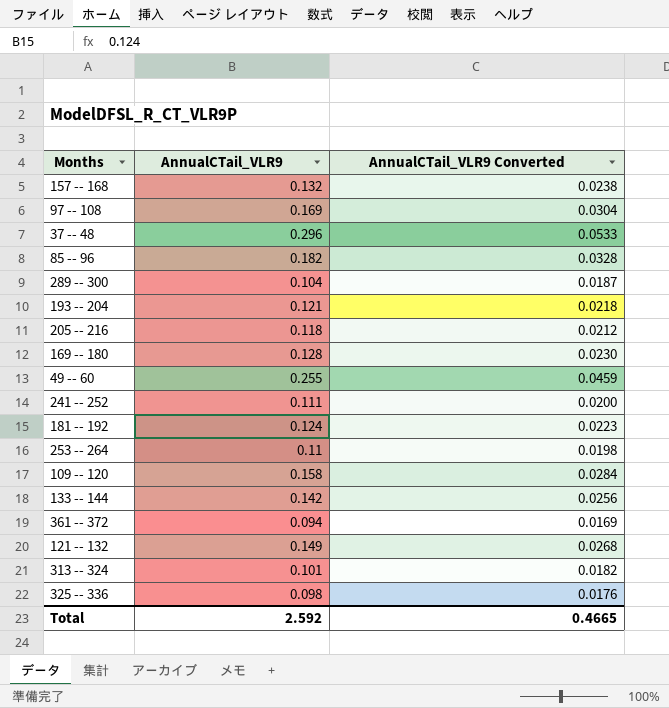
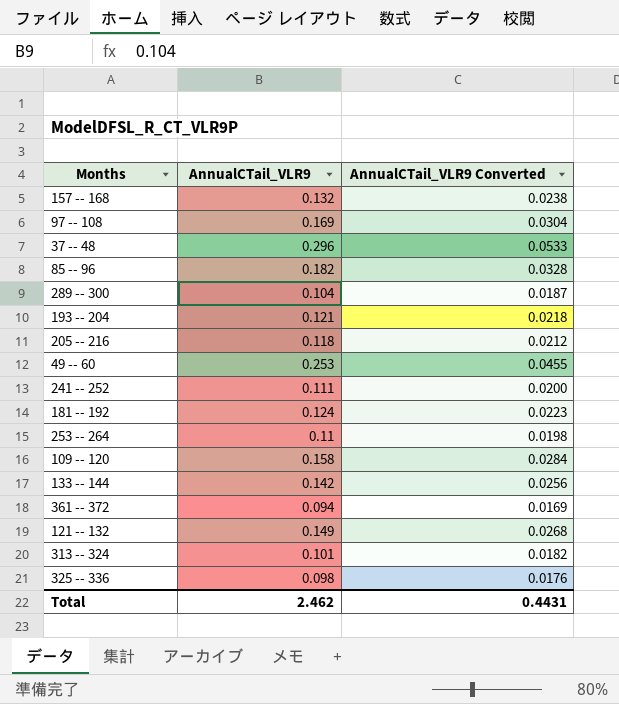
row 169 -- 180: 0.128 | 0.0230 -> none
49 -- 60 | AnnualCTail_VLR9: 0.255 -> 0.253
49 -- 60 | AnnualCTail_VLR9 Converted: 0.0459 -> 0.0455
Total | AnnualCTail_VLR9: 2.592 -> 2.462
Total | AnnualCTail_VLR9 Converted: 0.4665 -> 0.4431

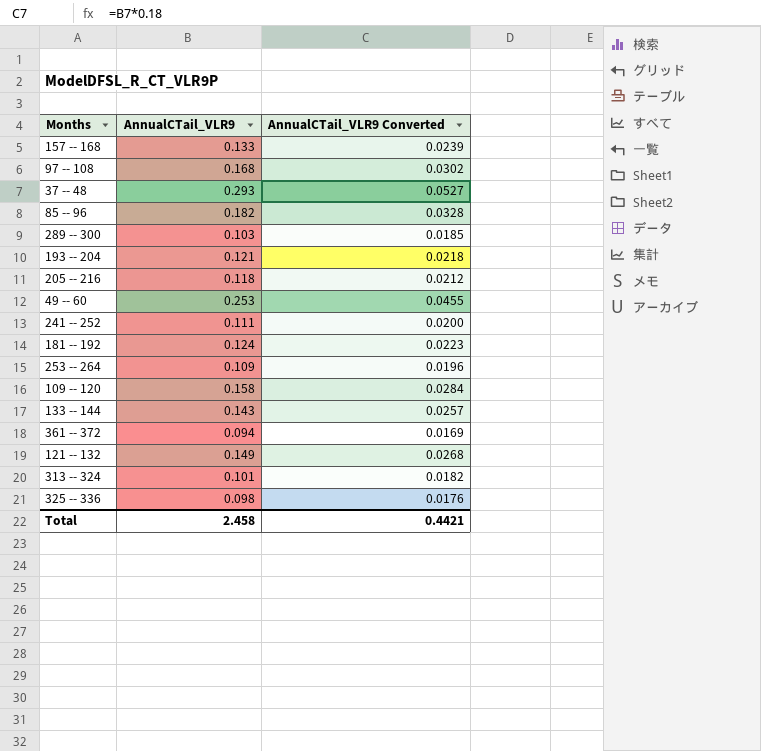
157 -- 168 | AnnualCTail_VLR9: 0.132 -> 0.133
157 -- 168 | AnnualCTail_VLR9 Converted: 0.0238 -> 0.0239
97 -- 108 | AnnualCTail_VLR9: 0.169 -> 0.168
97 -- 108 | AnnualCTail_VLR9 Converted: 0.0304 -> 0.0302
37 -- 48 | AnnualCTail_VLR9: 0.296 -> 0.293
37 -- 48 | AnnualCTail_VLR9 Converted: 0.0533 -> 0.0527
289 -- 300 | AnnualCTail_VLR9: 0.104 -> 0.103
289 -- 300 | AnnualCTail_VLR9 Converted: 0.0187 -> 0.0185
253 -- 264 | AnnualCTail_VLR9: 0.11 -> 0.109
253 -- 264 | AnnualCTail_VLR9 Converted: 0.0198 -> 0.0196
133 -- 144 | AnnualCTail_VLR9: 0.142 -> 0.143
133 -- 144 | AnnualCTail_VLR9 Converted: 0.0256 -> 0.0257
Total | AnnualCTail_VLR9: 2.462 -> 2.458
Total | AnnualCTail_VLR9 Converted: 0.4431 -> 0.4421

